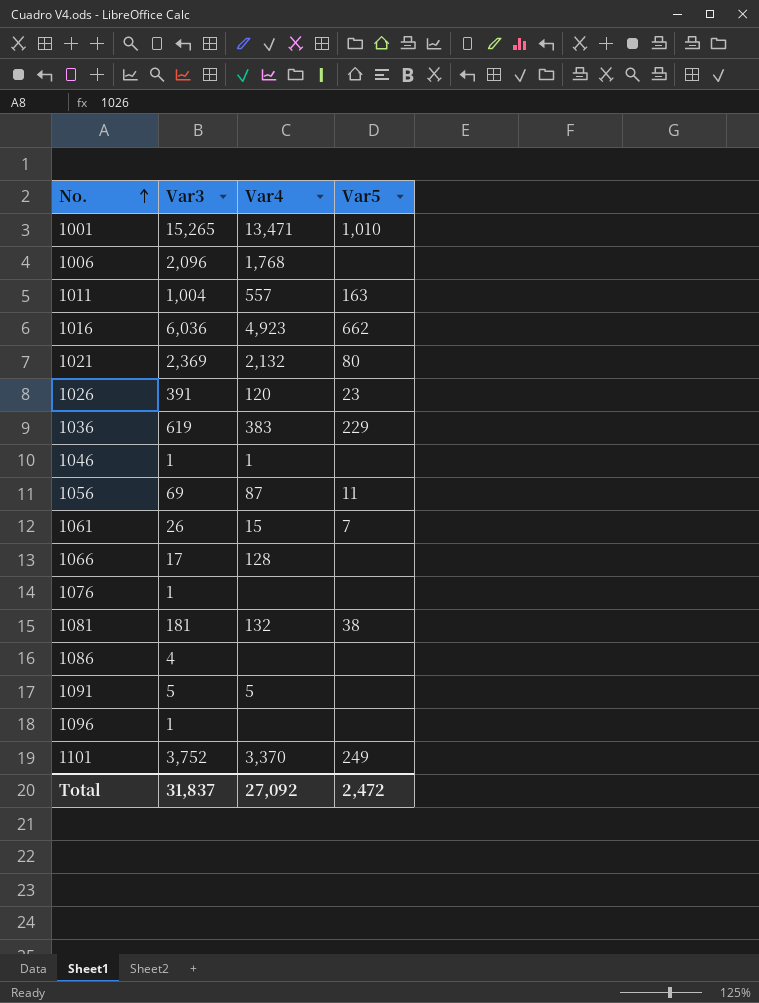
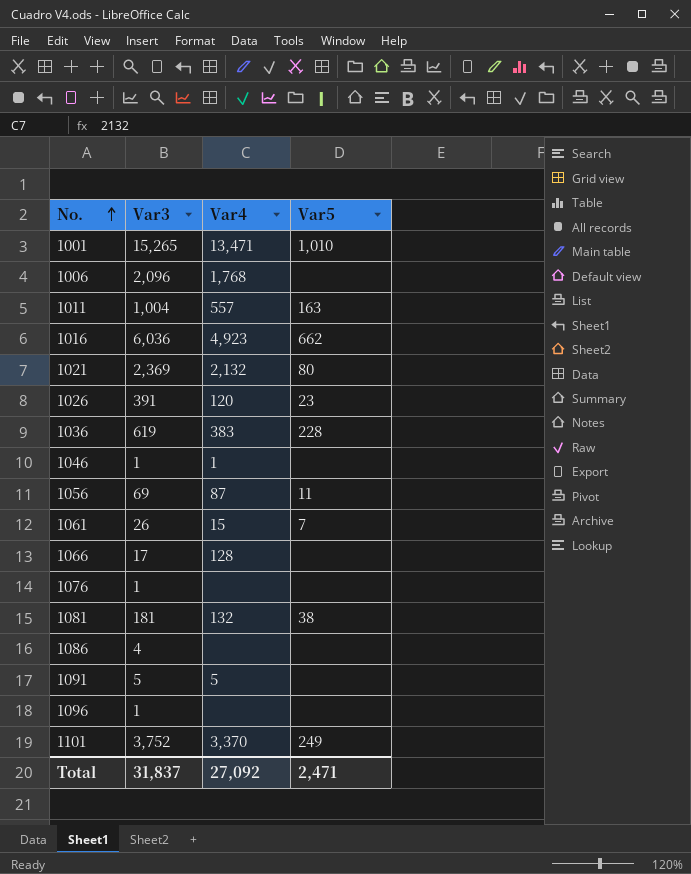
1036 | Var5: 229 -> 228
Total | Var5: 2,472 -> 2,471

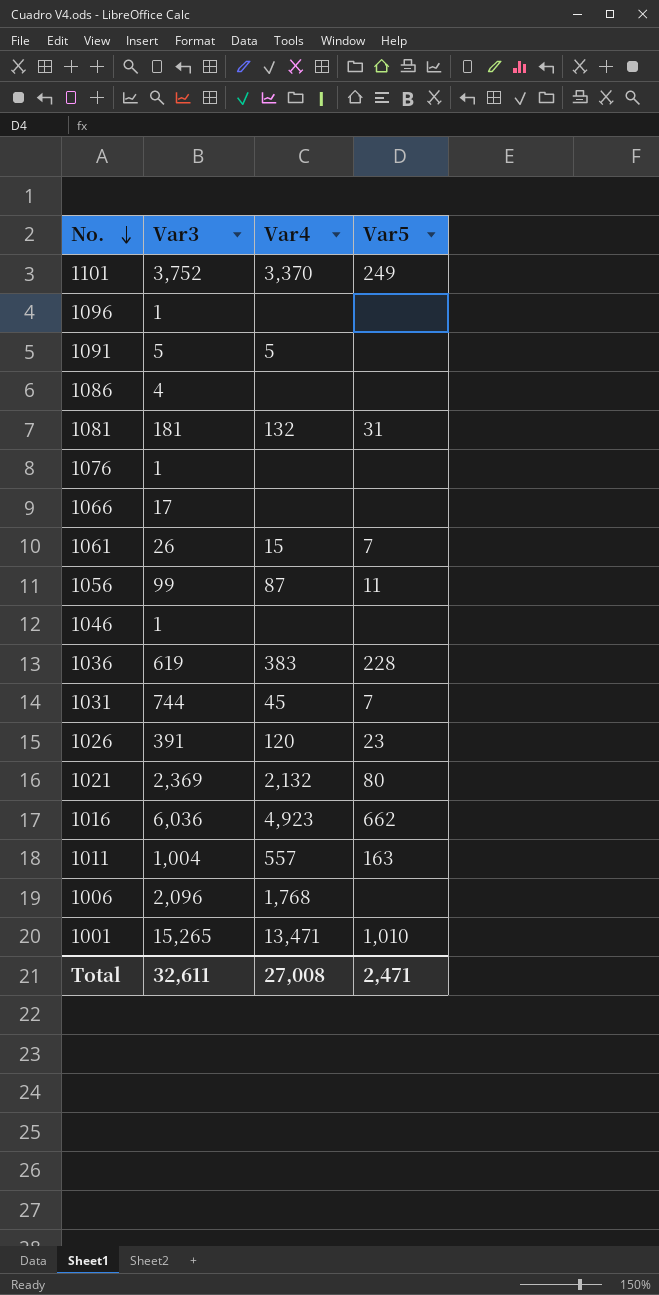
row order: No. ascending -> No. descending
1081 | Var5: 38 -> 31
1066 | Var4: 128 -> none
1056 | Var3: 69 -> 99
1046 | Var4: 1 -> none
row 1031: none -> 744 | 45 | 7
Total | Var3: 31,837 -> 32,611
Total | Var4: 27,092 -> 27,008

